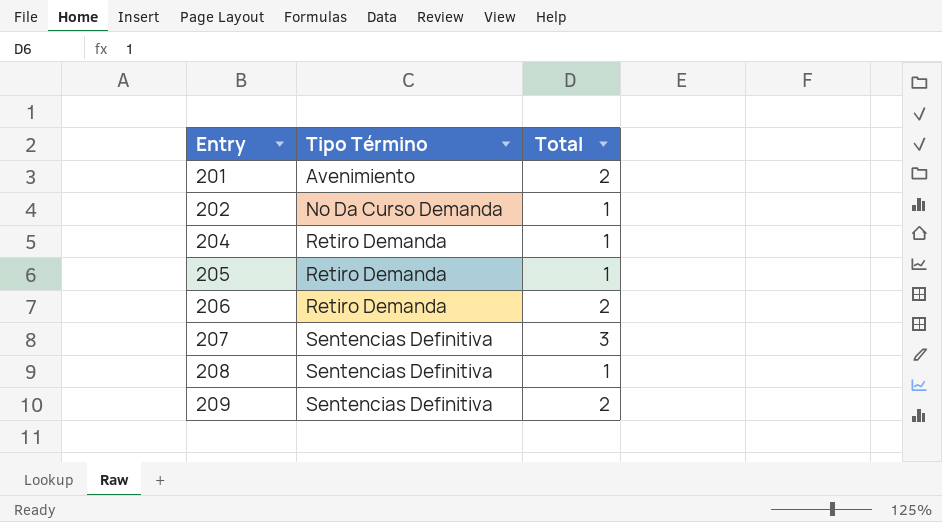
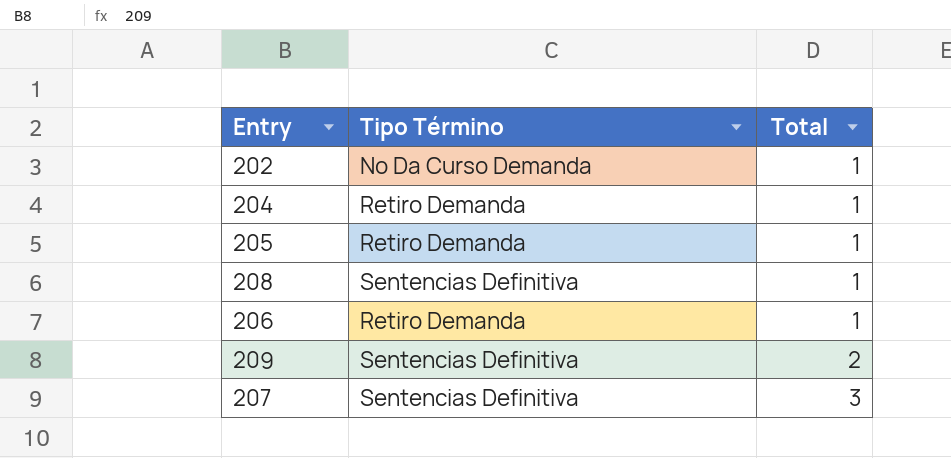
row order: Entry ascending -> Total ascending
row 201: Avenimiento | 2 -> none
206 | Total: 2 -> 1

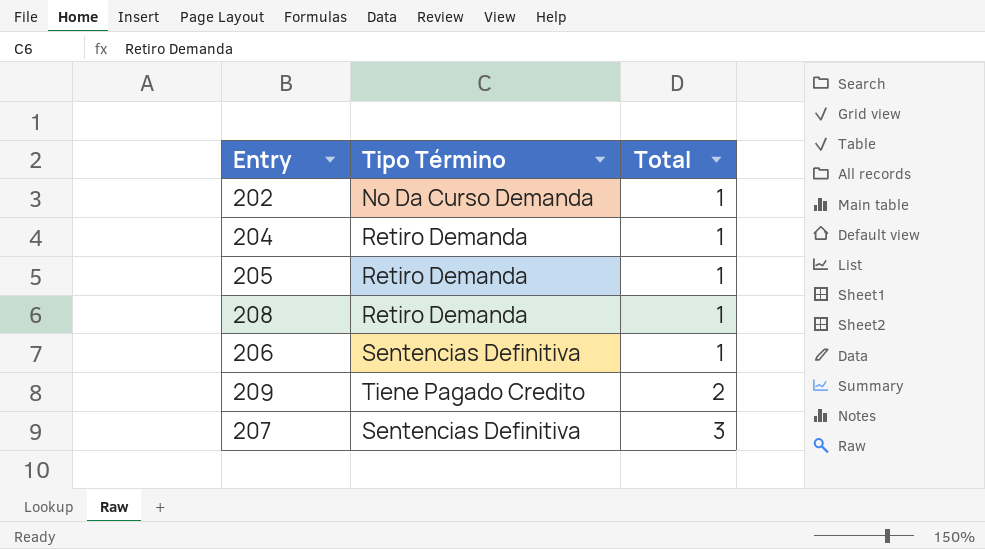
208 | Tipo Término: Sentencias Definitiva -> Retiro Demanda
206 | Tipo Término: Retiro Demanda -> Sentencias Definitiva
209 | Tipo Término: Sentencias Definitiva -> Tiene Pagado Credito

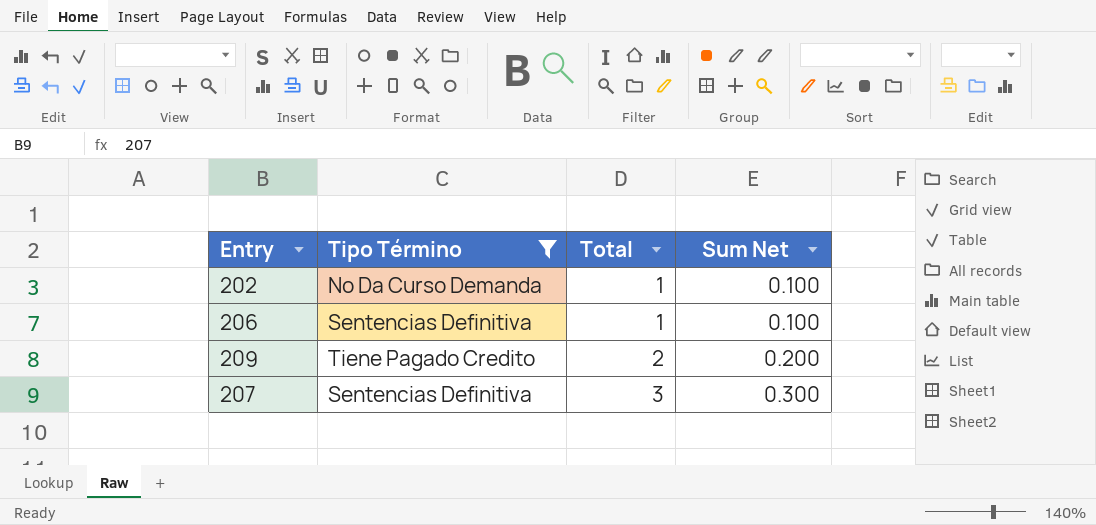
filter: none -> Tipo Término != Retiro Demanda
column Sum Net | formula: none -> [Total] * 0.1

